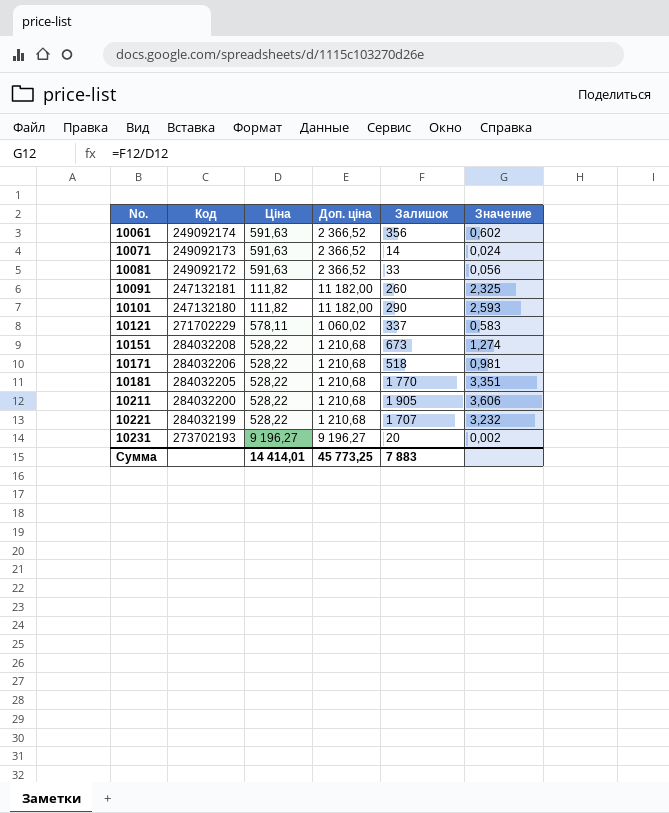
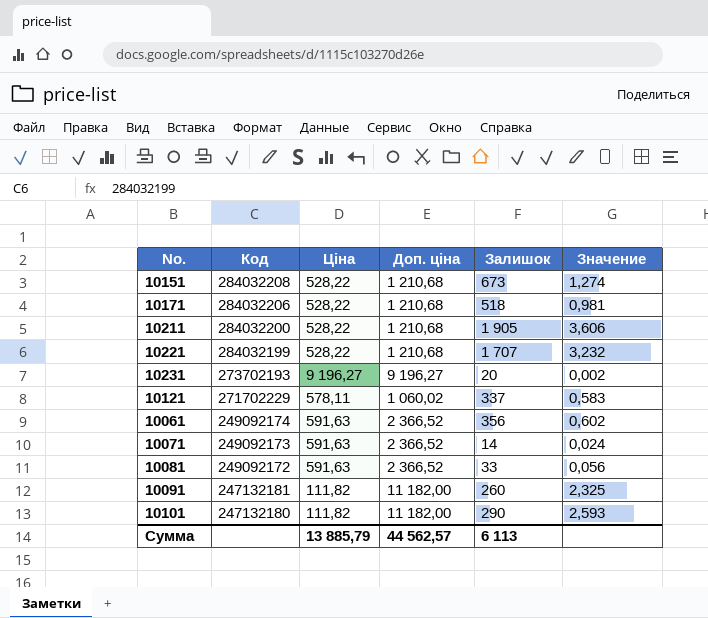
row order: No. ascending -> Код descending
row 10181: 284032205 | 528,22 | 1 210,68 | 1 770 | 3,351 -> none
Сумма | Ціна: 14 414,01 -> 13 885,79
Сумма | Доп. ціна: 45 773,25 -> 44 562,57
Сумма | Залишок: 7 883 -> 6 113

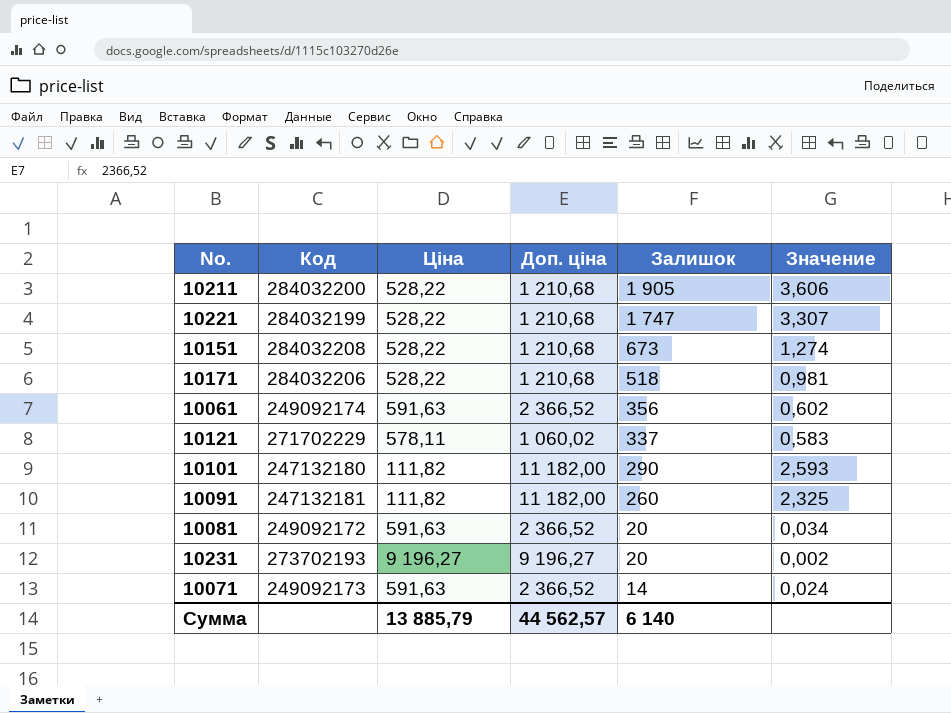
row order: Код descending -> Залишок descending
10221 | Залишок: 1 707 -> 1 747
10221 | Значение: 3,232 -> 3,307
10081 | Залишок: 33 -> 20
10081 | Значение: 0,056 -> 0,034
Сумма | Залишок: 6 113 -> 6 140

